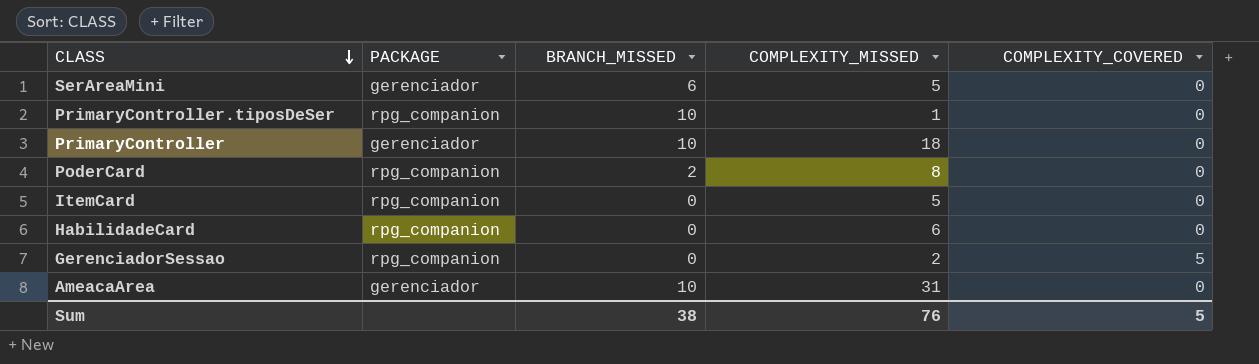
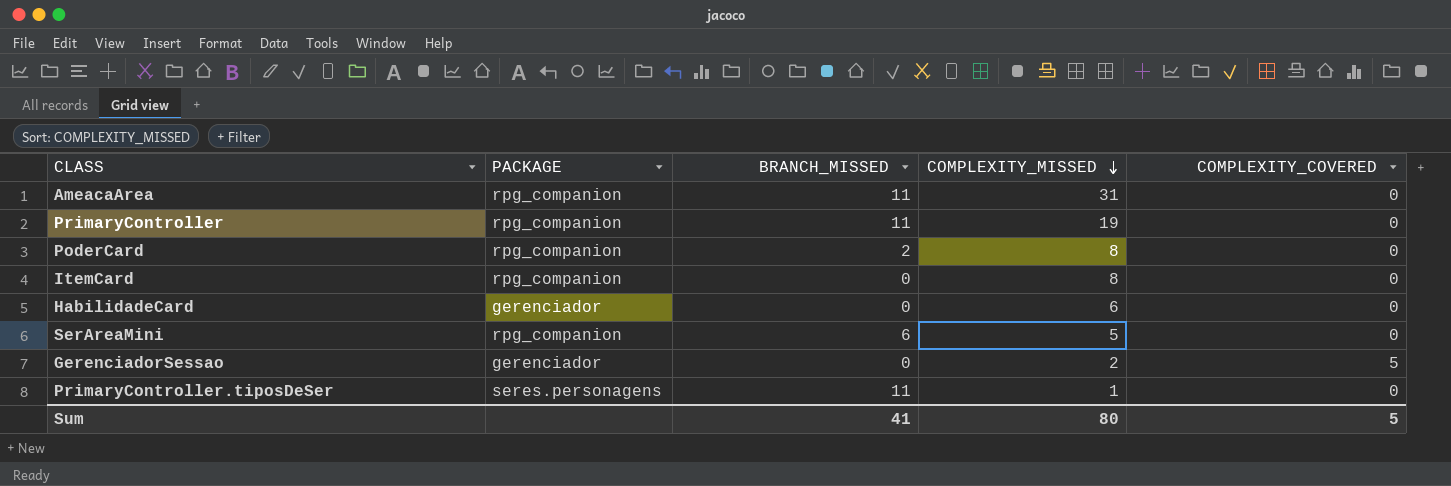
row order: CLASS descending -> COMPLEXITY_MISSED descending
AmeacaArea | PACKAGE: gerenciador -> rpg_companion
AmeacaArea | BRANCH_MISSED: 10 -> 11
PrimaryController | PACKAGE: gerenciador -> rpg_companion
PrimaryController | BRANCH_MISSED: 10 -> 11
PrimaryController | COMPLEXITY_MISSED: 18 -> 19
ItemCard | COMPLEXITY_MISSED: 5 -> 8
HabilidadeCard | PACKAGE: rpg_companion -> gerenciador
SerAreaMini | PACKAGE: gerenciador -> rpg_companion
GerenciadorSessao | PACKAGE: rpg_companion -> gerenciador
PrimaryController.tiposDeSer | PACKAGE: rpg_companion -> seres.personagens
PrimaryController.tiposDeSer | BRANCH_MISSED: 10 -> 11
Sum | BRANCH_MISSED: 38 -> 41
Sum | COMPLEXITY_MISSED: 76 -> 80

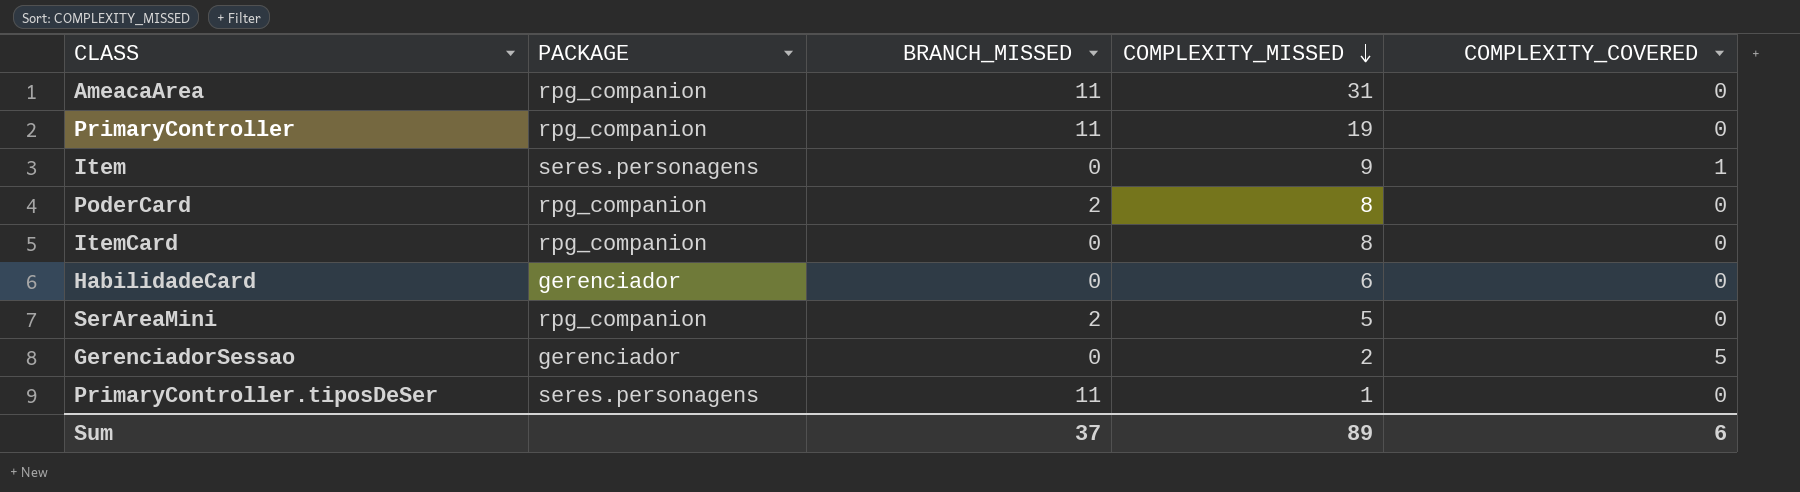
row Item: none -> seres.personagens | 0 | 9 | 1
SerAreaMini | BRANCH_MISSED: 6 -> 2
Sum | BRANCH_MISSED: 41 -> 37
Sum | COMPLEXITY_MISSED: 80 -> 89
Sum | COMPLEXITY_COVERED: 5 -> 6

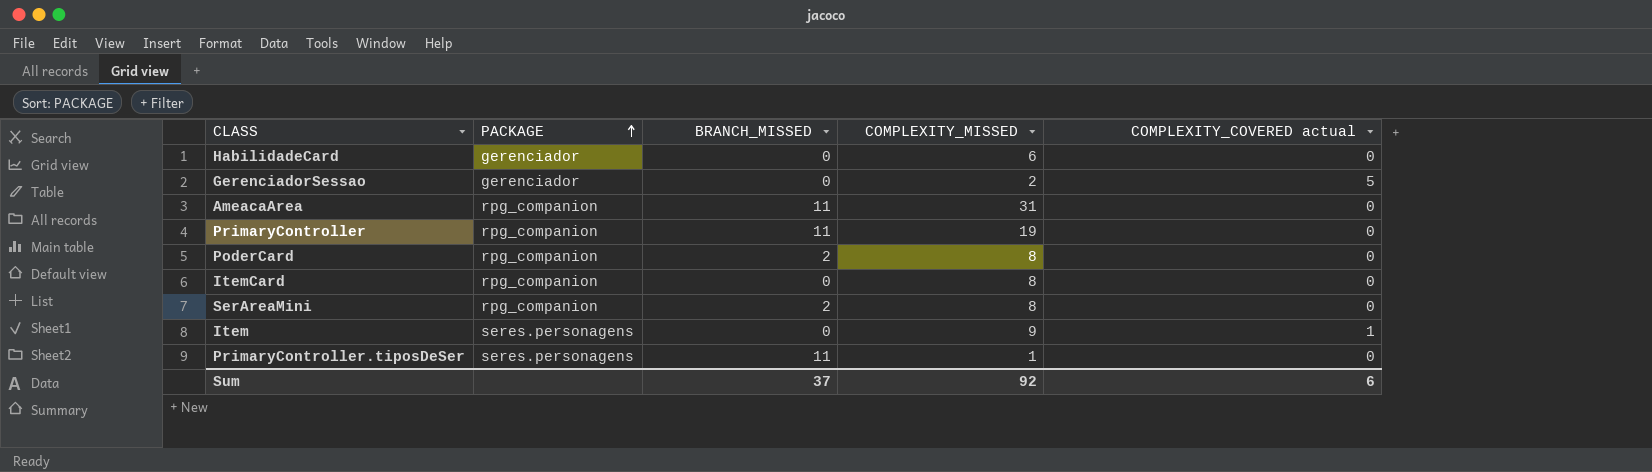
row order: COMPLEXITY_MISSED descending -> PACKAGE ascending
column name: COMPLEXITY_COVERED -> COMPLEXITY_COVERED actual
SerAreaMini | COMPLEXITY_MISSED: 5 -> 8
Sum | COMPLEXITY_MISSED: 89 -> 92

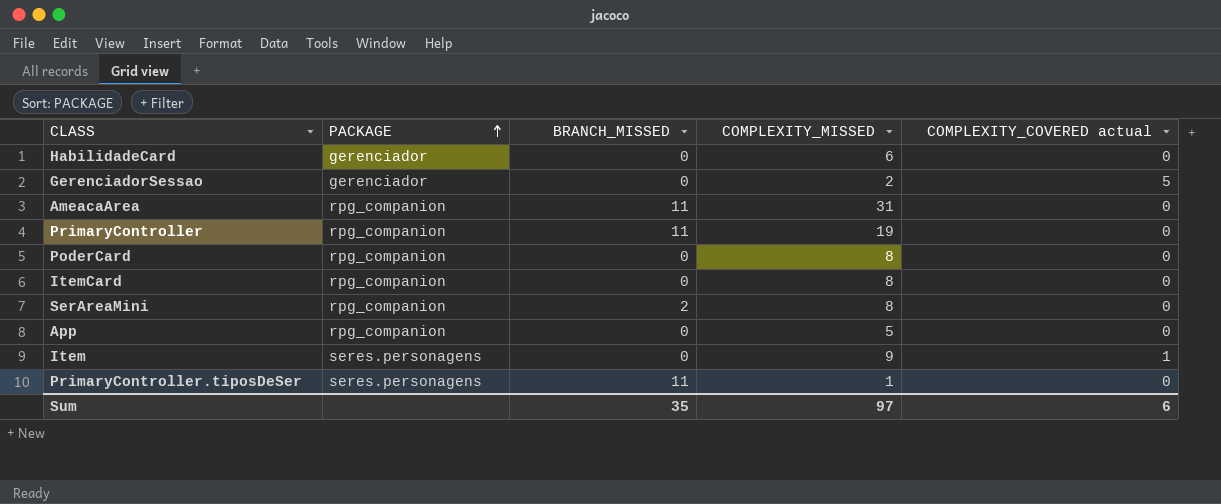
PoderCard | BRANCH_MISSED: 2 -> 0
row App: none -> rpg_companion | 0 | 5 | 0
Sum | BRANCH_MISSED: 37 -> 35
Sum | COMPLEXITY_MISSED: 92 -> 97

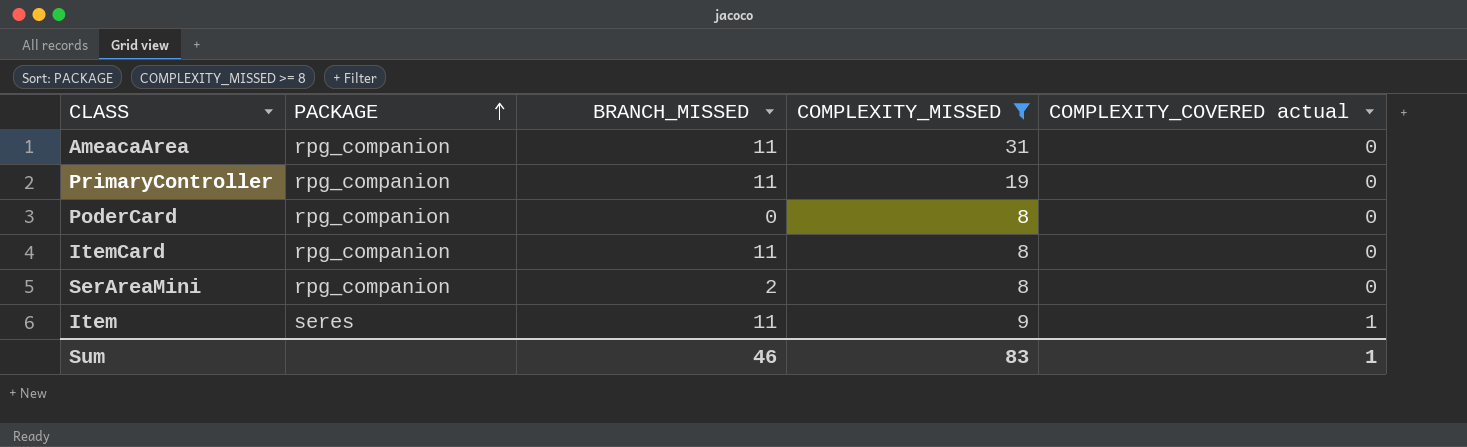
filter: none -> COMPLEXITY_MISSED >= 8
ItemCard | BRANCH_MISSED: 0 -> 11
Item | PACKAGE: seres.personagens -> seres
Item | BRANCH_MISSED: 0 -> 11
Sum | BRANCH_MISSED: 35 -> 46
Sum | COMPLEXITY_MISSED: 97 -> 83
Sum | COMPLEXITY_COVERED actual: 6 -> 1

